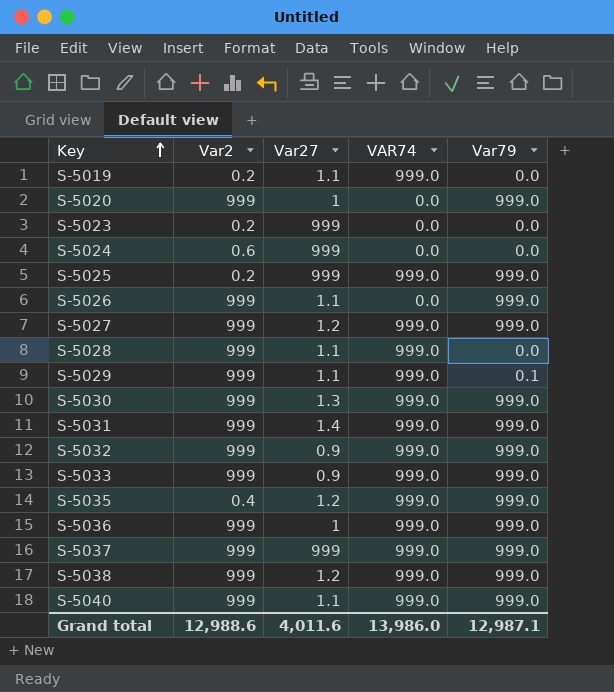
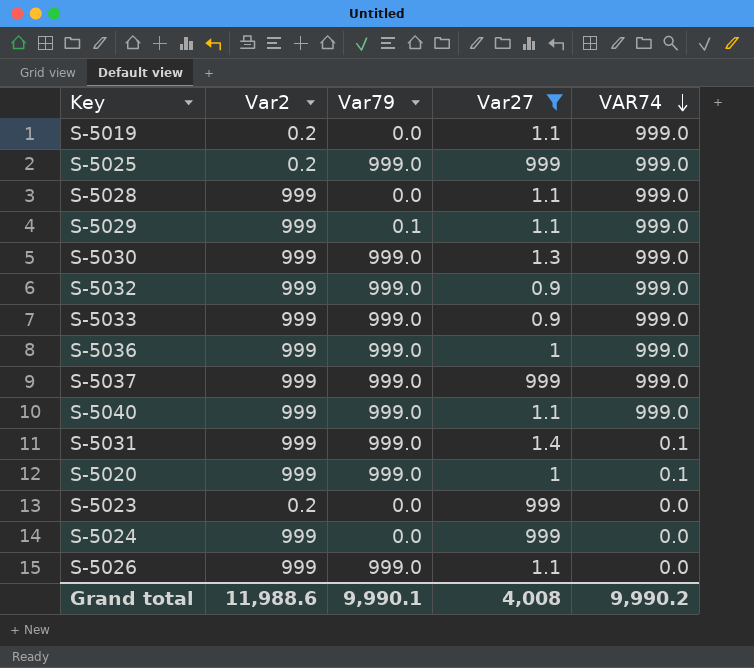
filter: none -> Var27 != 1.2
row order: Key ascending -> VAR74 descending
column Var79 | position: 5 -> 3
S-5031 | VAR74: 999.0 -> 0.1
S-5020 | VAR74: 0.0 -> 0.1
S-5024 | Var2: 0.6 -> 999
Grand total | Var2: 12,988.6 -> 11,988.6
Grand total | Var79: 12,987.1 -> 9,990.1
Grand total | Var27: 4,011.6 -> 4,008
Grand total | VAR74: 13,986.0 -> 9,990.2

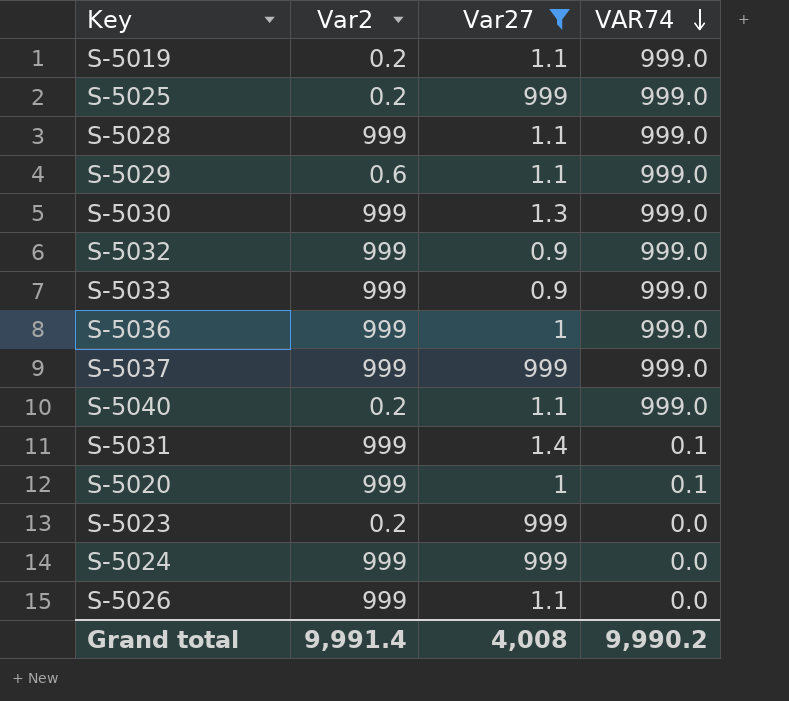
column Var79 | position: 3 -> none
S-5029 | Var2: 999 -> 0.6
S-5040 | Var2: 999 -> 0.2
Grand total | Var2: 11,988.6 -> 9,991.4

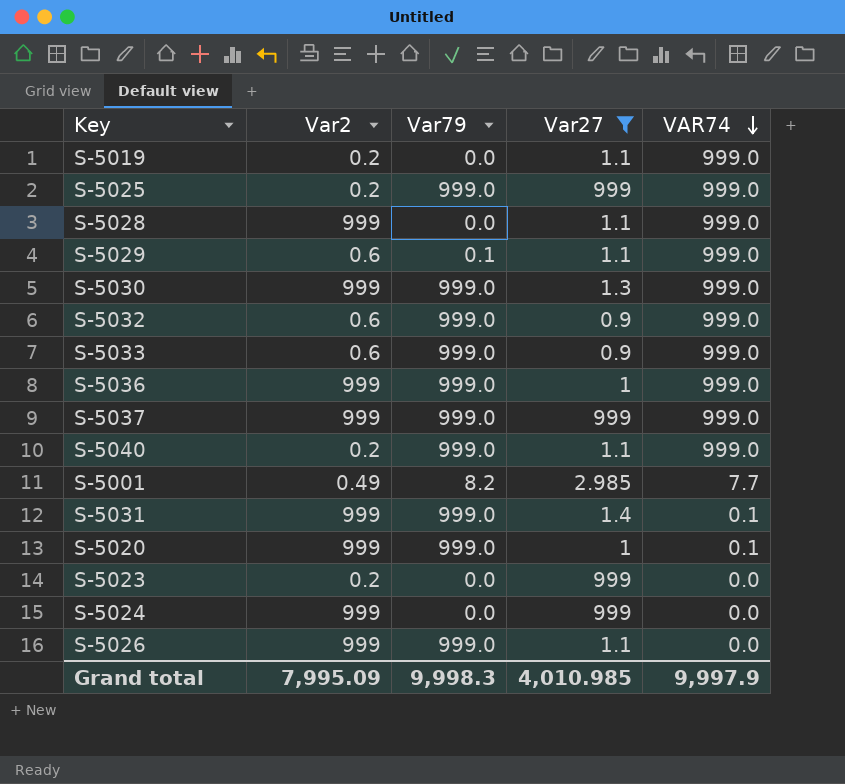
column Var79 | position: none -> 3
S-5032 | Var2: 999 -> 0.6
S-5033 | Var2: 999 -> 0.6
row S-5001: none -> 0.49 | 8.2 | 2.985 | 7.7
Grand total | Var2: 9,991.4 -> 7,995.09
Grand total | Var27: 4,008 -> 4,010.985
Grand total | VAR74: 9,990.2 -> 9,997.9

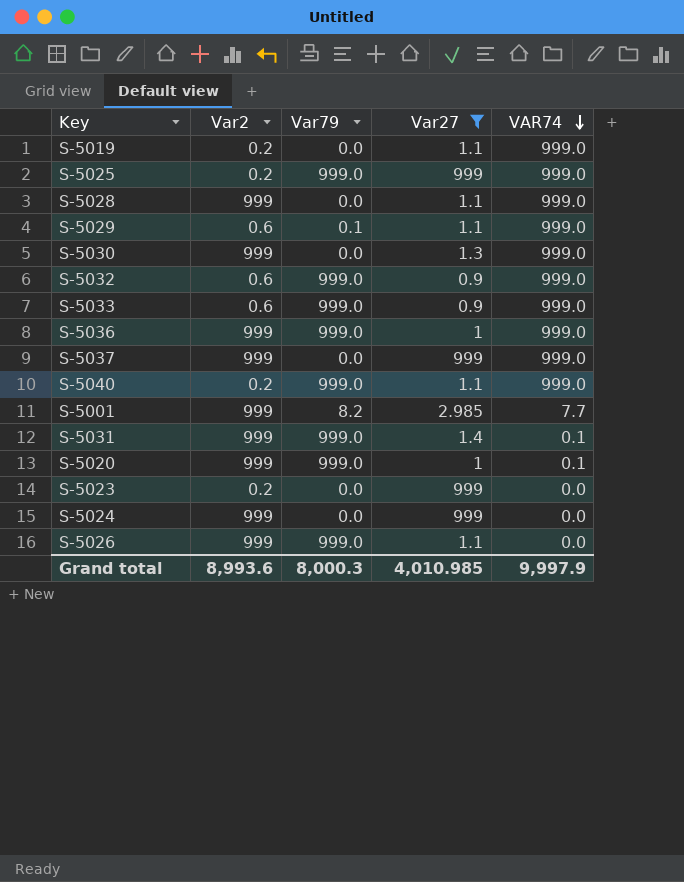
S-5030 | Var79: 999.0 -> 0.0
S-5037 | Var79: 999.0 -> 0.0
S-5001 | Var2: 0.49 -> 999
Grand total | Var2: 7,995.09 -> 8,993.6
Grand total | Var79: 9,998.3 -> 8,000.3

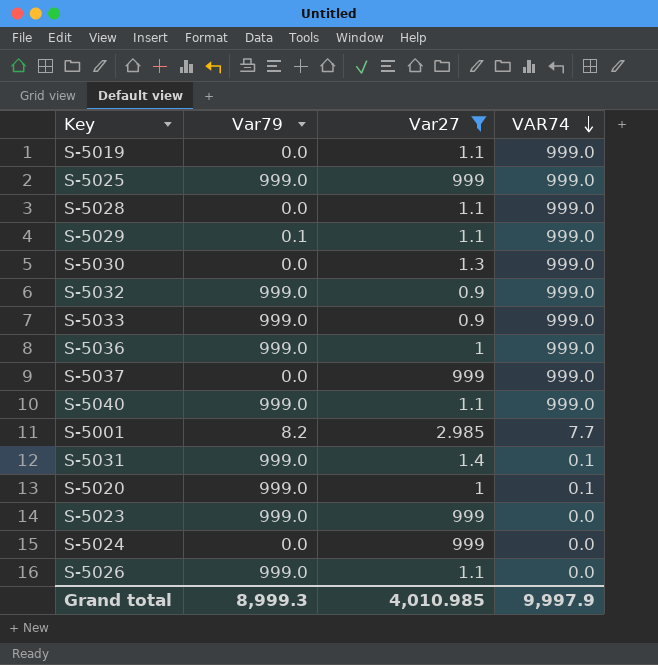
column Var2 | position: 2 -> none
S-5023 | Var79: 0.0 -> 999.0
Grand total | Var79: 8,000.3 -> 8,999.3

